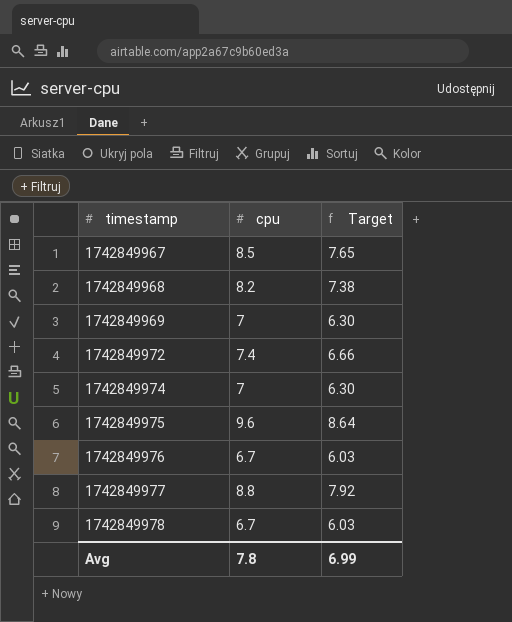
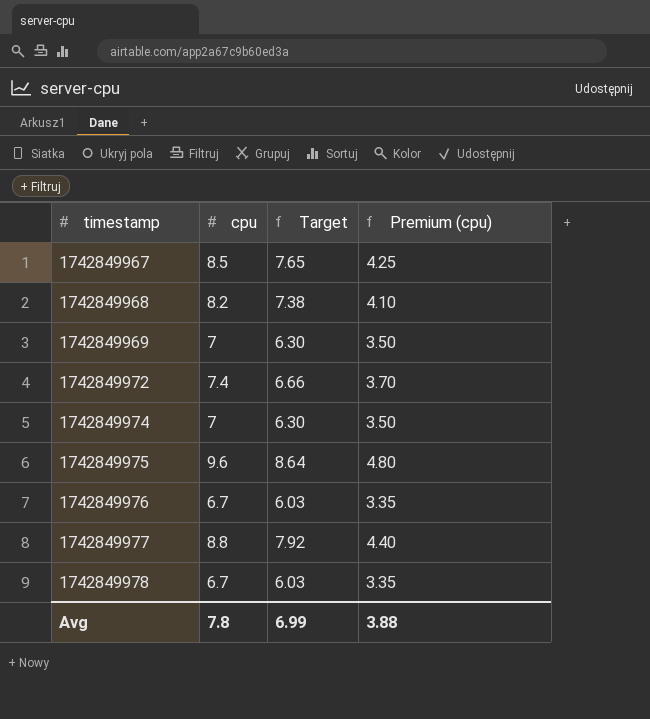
column Premium (cpu) | formula: none -> [cpu] * 0.5

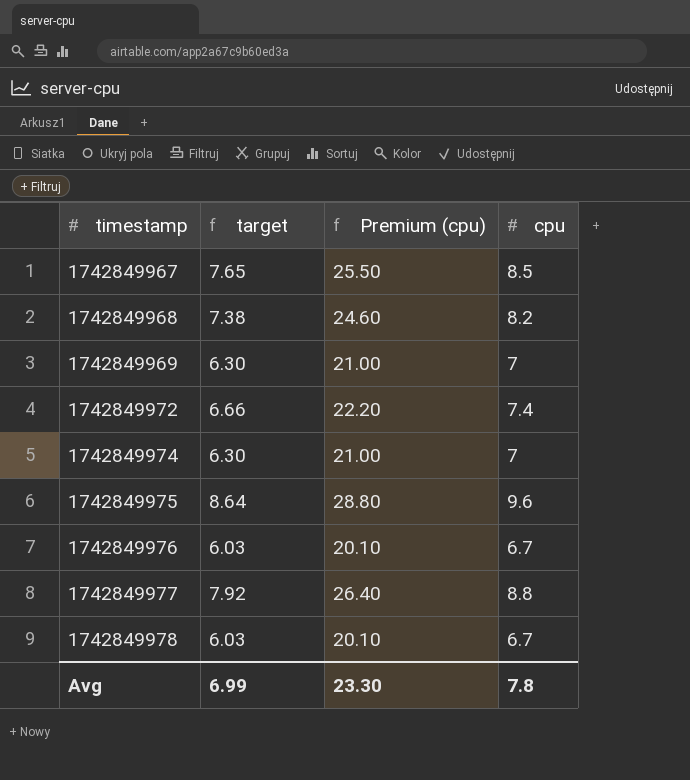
column name: Target -> target
column Premium (cpu) | formula: [cpu] * 0.5 -> [cpu] * 3
column cpu | position: 2 -> 4
Avg | Premium (cpu): 3.88 -> 23.30

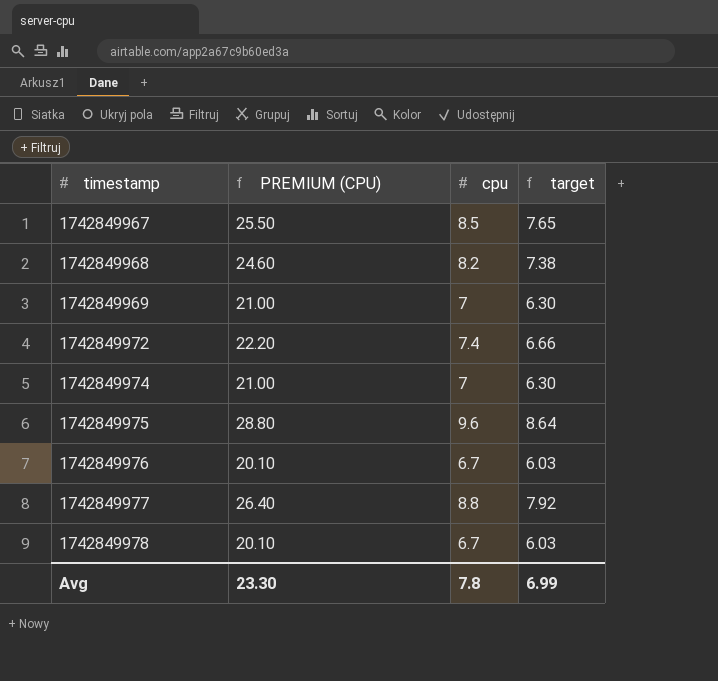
column name: Premium (cpu) -> PREMIUM (CPU)
column target | position: 2 -> 4

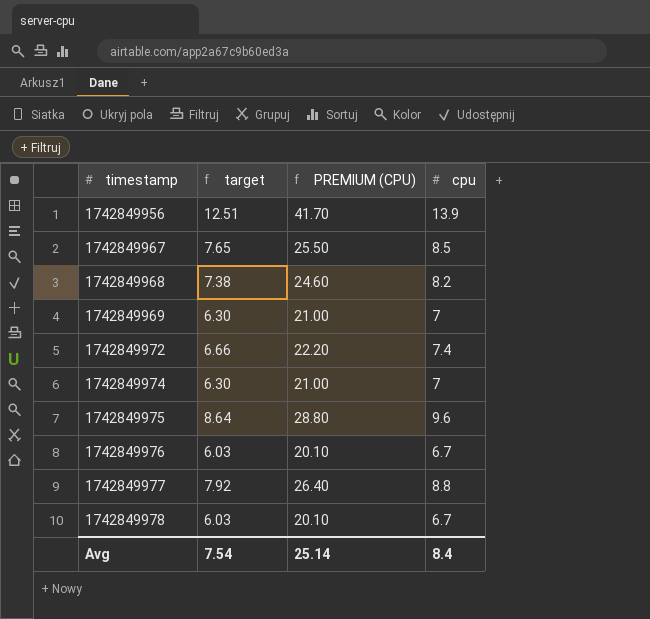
column target | position: 4 -> 2
row 1742849956: none -> 12.51 | 41.70 | 13.9
Avg | target: 6.99 -> 7.54
Avg | PREMIUM (CPU): 23.30 -> 25.14
Avg | cpu: 7.8 -> 8.4

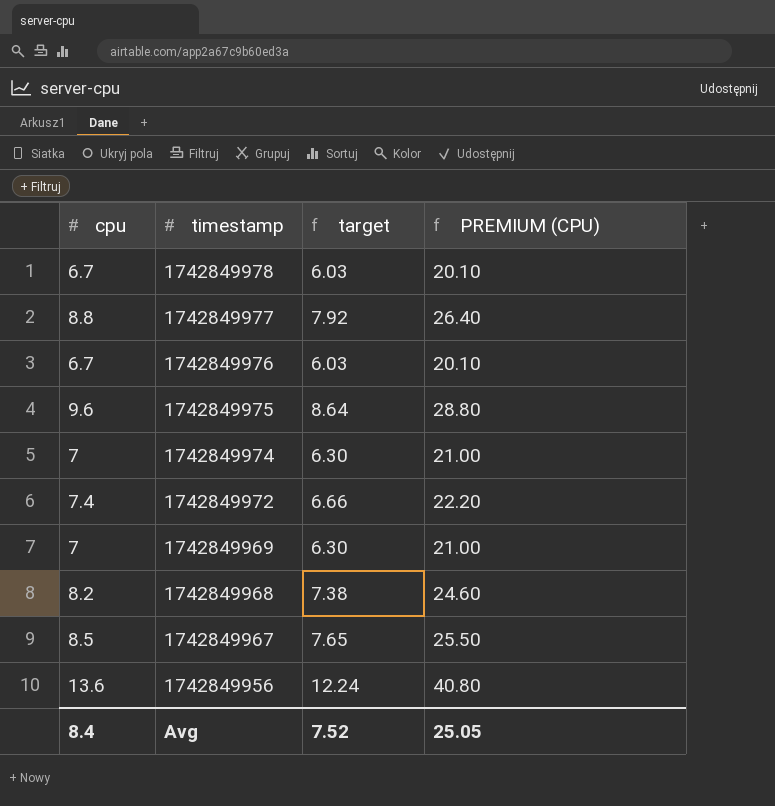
row order: timestamp ascending -> timestamp descending
column cpu | position: 4 -> 1
1742849956 | cpu: 13.9 -> 13.6
1742849956 | target: 12.51 -> 12.24
1742849956 | PREMIUM (CPU): 41.70 -> 40.80
Avg | target: 7.54 -> 7.52
Avg | PREMIUM (CPU): 25.14 -> 25.05

